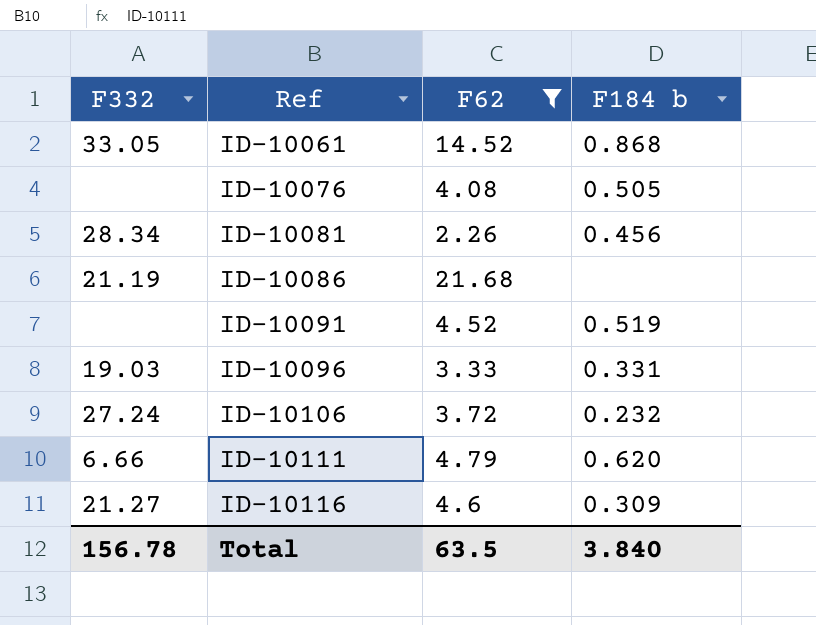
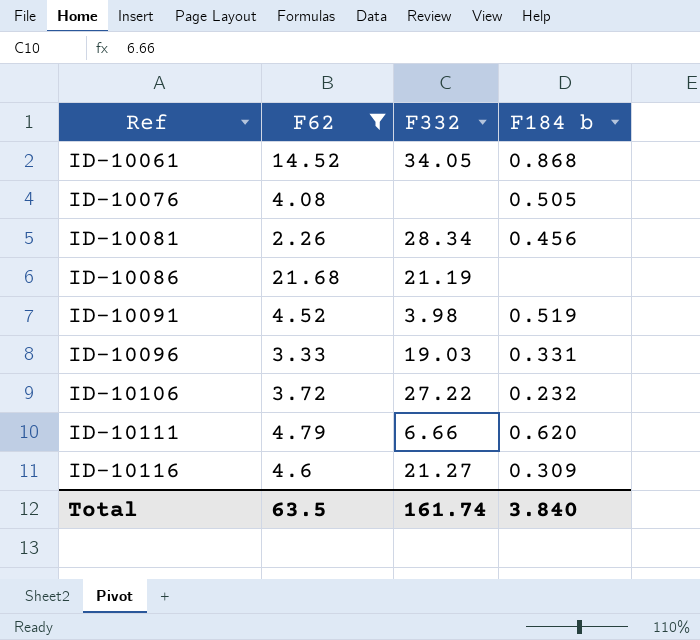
column F332 | position: 1 -> 3
ID-10061 | F332: 33.05 -> 34.05
ID-10091 | F332: none -> 3.98
ID-10106 | F332: 27.24 -> 27.22
Total | F332: 156.78 -> 161.74

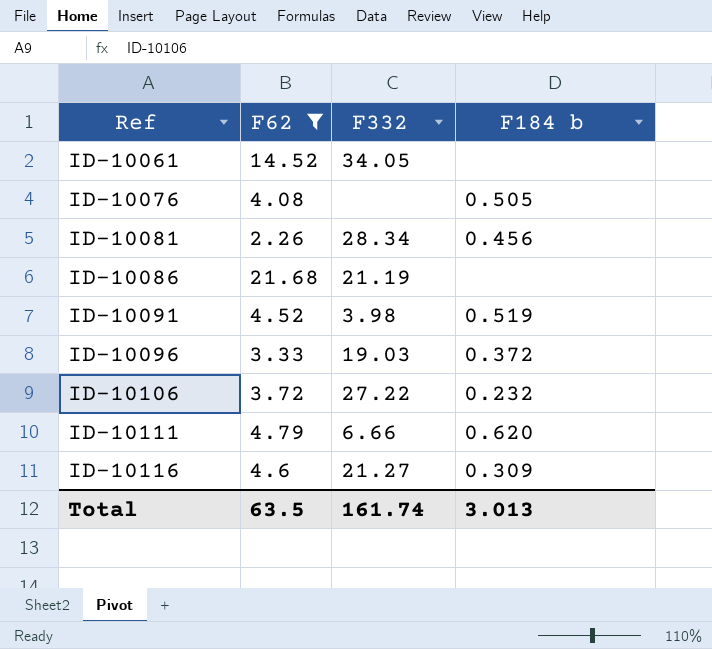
ID-10061 | F184 b: 0.868 -> none
ID-10096 | F184 b: 0.331 -> 0.372
Total | F184 b: 3.840 -> 3.013

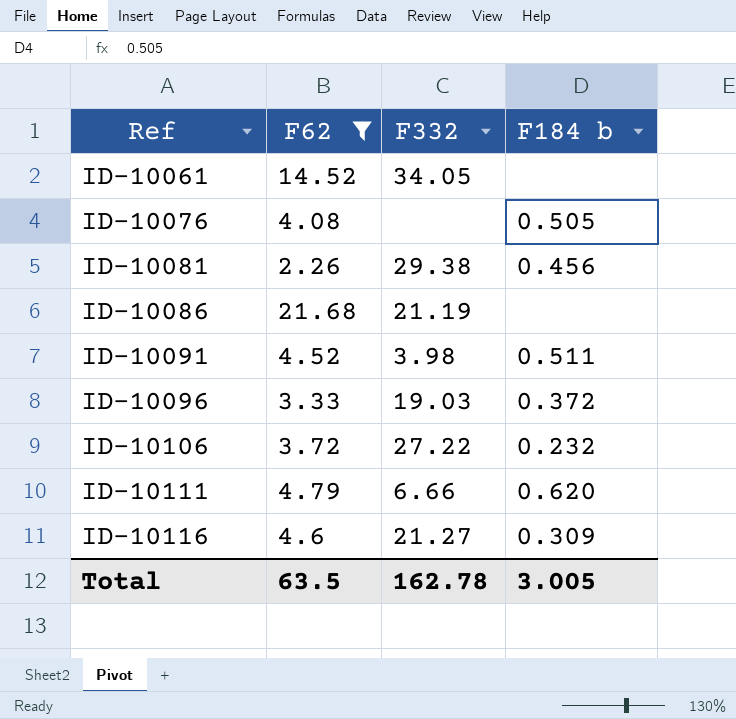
ID-10081 | F332: 28.34 -> 29.38
ID-10091 | F184 b: 0.519 -> 0.511
Total | F332: 161.74 -> 162.78
Total | F184 b: 3.013 -> 3.005

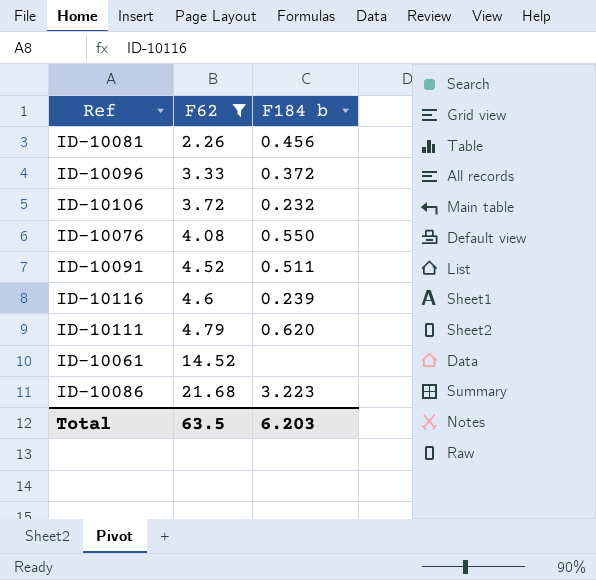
row order: Ref ascending -> F62 ascending
column F332 | position: 3 -> none
ID-10076 | F184 b: 0.505 -> 0.550
ID-10116 | F184 b: 0.309 -> 0.239
ID-10086 | F184 b: none -> 3.223
Total | F184 b: 3.005 -> 6.203

